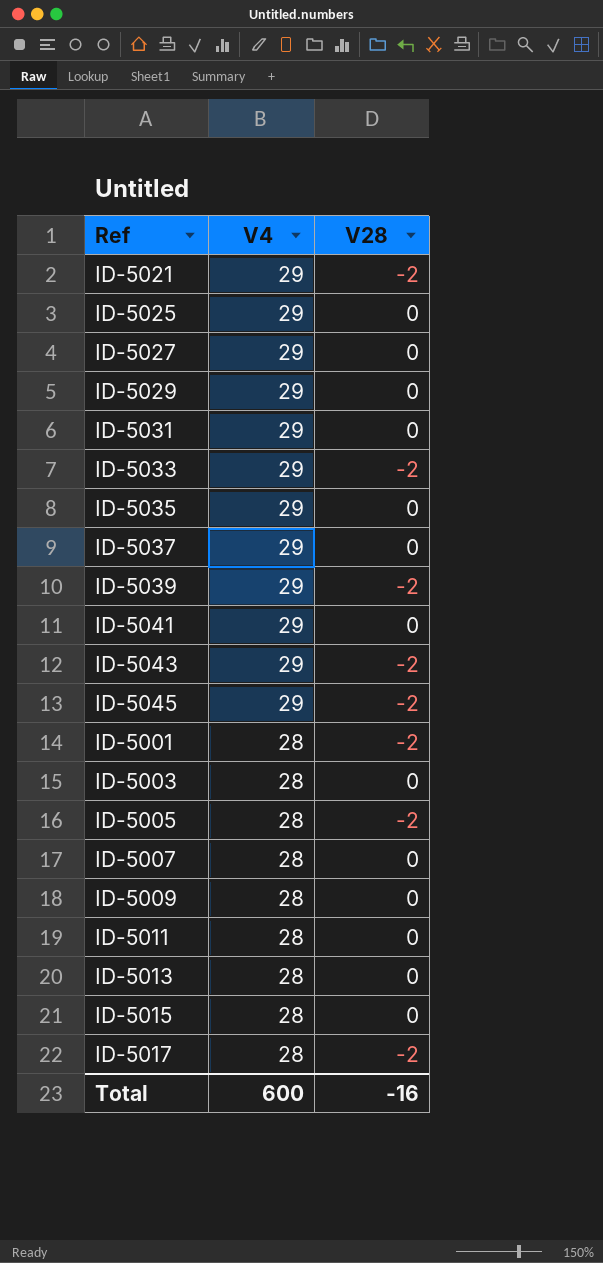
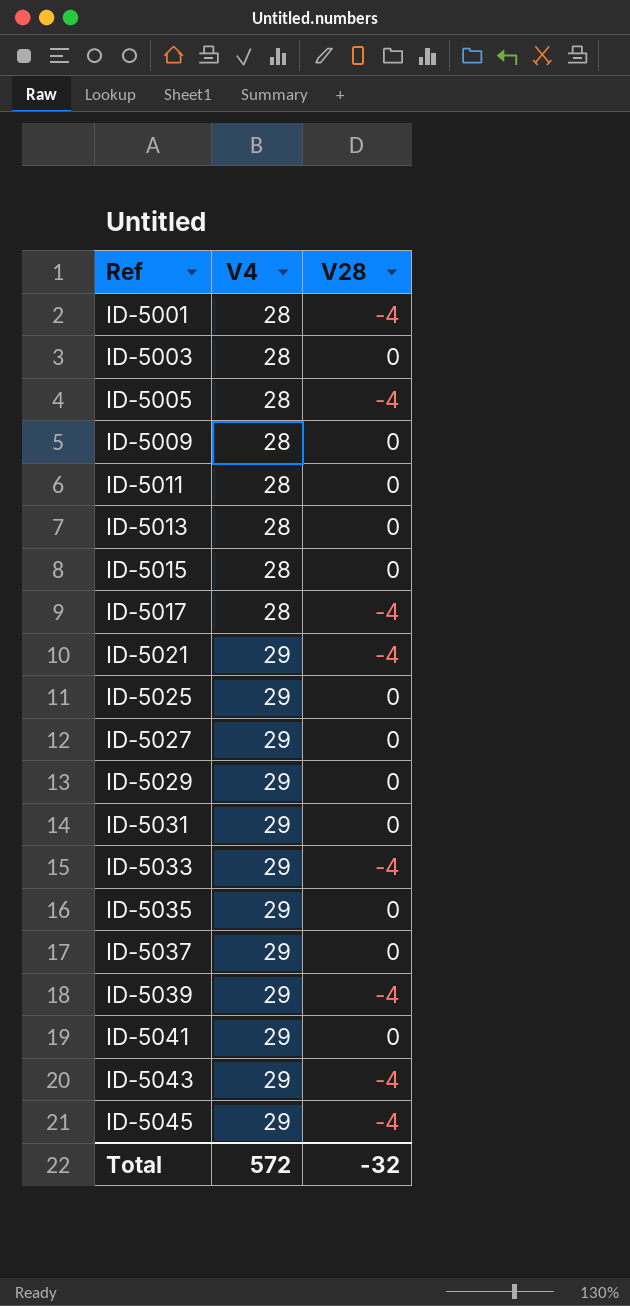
row order: V4 descending -> Ref ascending
row ID-5007: 28 | 0 -> none
ID-5001 | V28: -2 -> -4
ID-5005 | V28: -2 -> -4
ID-5017 | V28: -2 -> -4
ID-5021 | V28: -2 -> -4
ID-5033 | V28: -2 -> -4
ID-5039 | V28: -2 -> -4
ID-5043 | V28: -2 -> -4
ID-5045 | V28: -2 -> -4
Total | V4: 600 -> 572
Total | V28: -16 -> -32

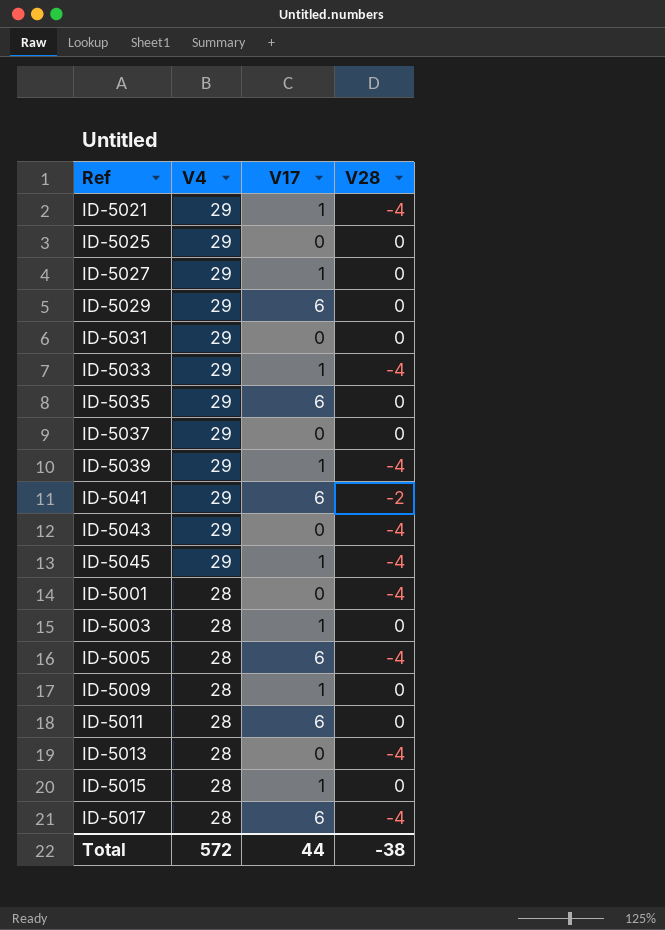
row order: Ref ascending -> V4 descending
column V17 | position: none -> 3
ID-5041 | V28: 0 -> -2
ID-5013 | V28: 0 -> -4
Total | V28: -32 -> -38

